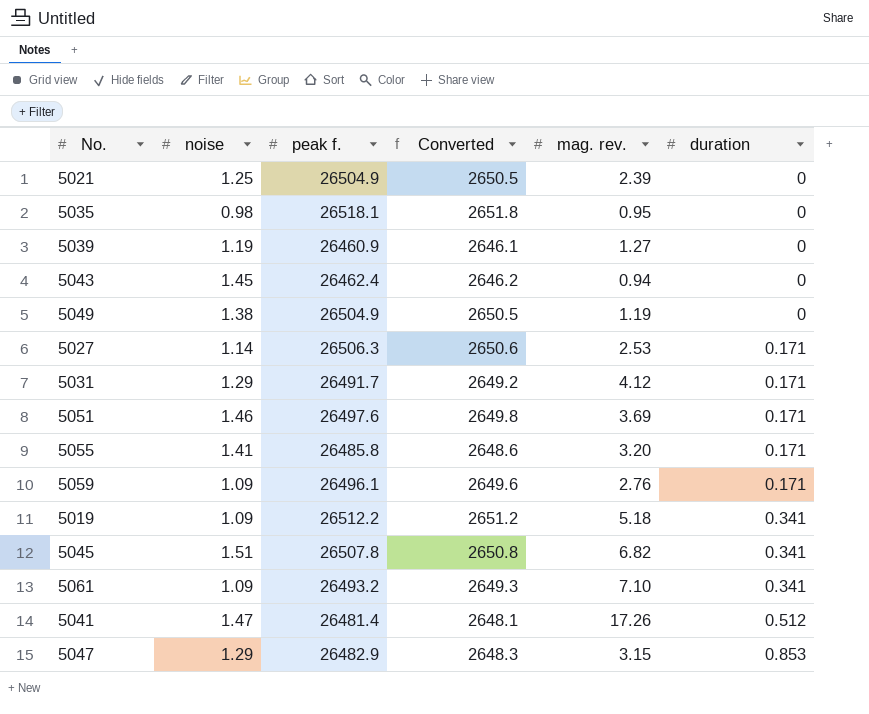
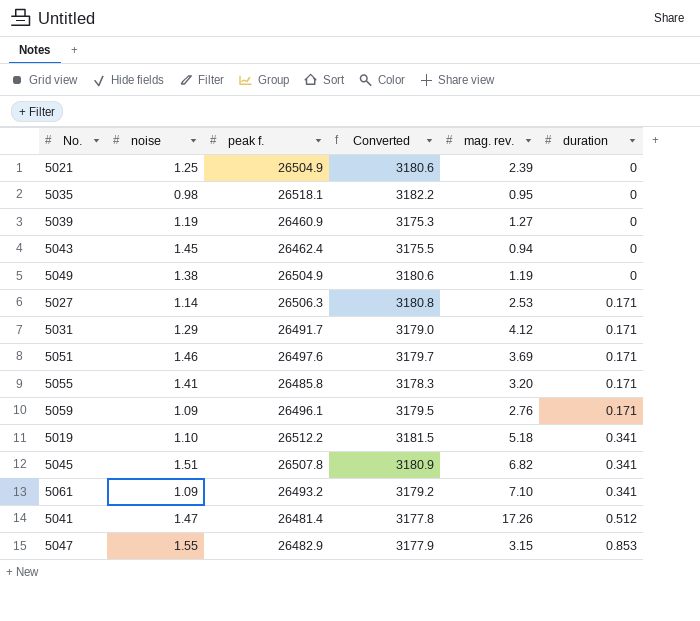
column Converted | formula: [peak f.] * 0.1 -> [peak f.] * 0.12
5019 | noise: 1.09 -> 1.10
5047 | noise: 1.29 -> 1.55

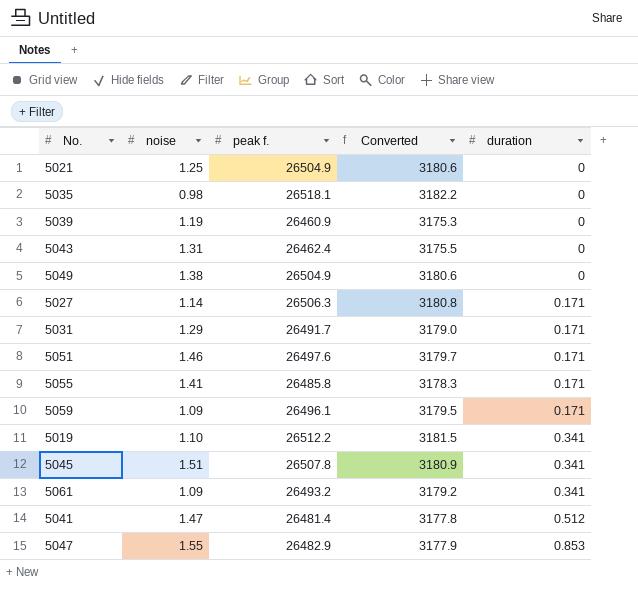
column mag. rev. | position: 5 -> none
5043 | noise: 1.45 -> 1.31

